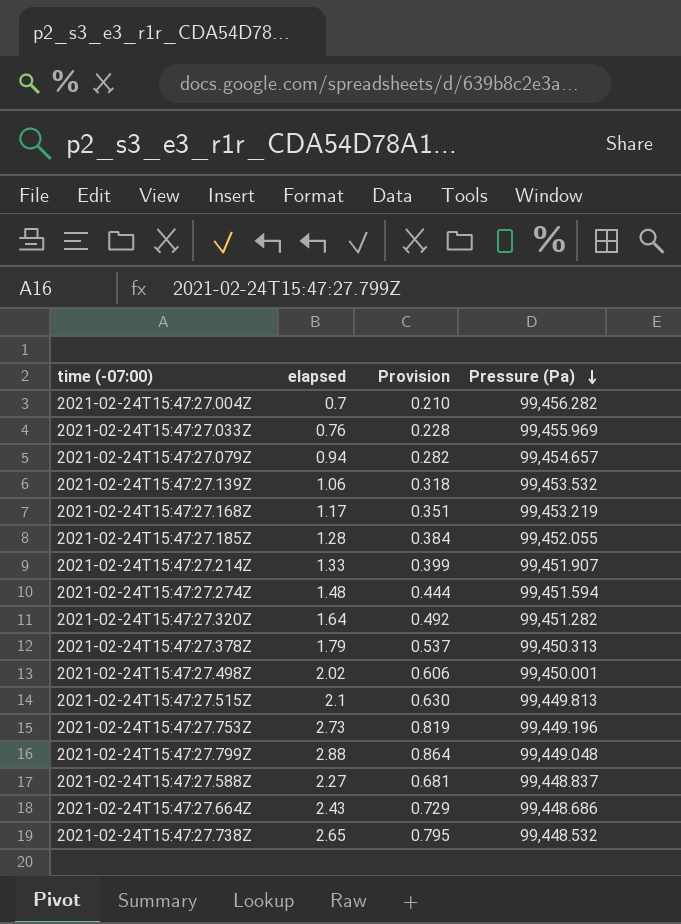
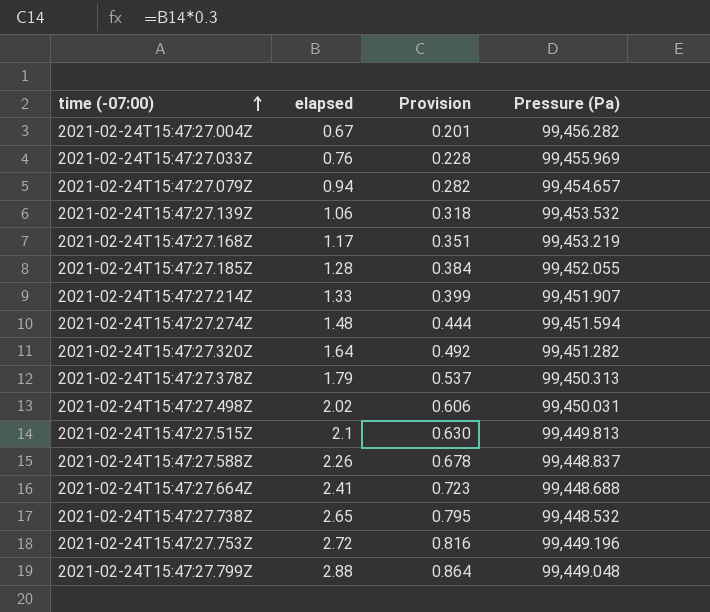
row order: Pressure (Pa) descending -> time (-07:00) ascending
2021-02-24T15:47:27.004Z | elapsed: 0.7 -> 0.67
2021-02-24T15:47:27.004Z | Provision: 0.210 -> 0.201
2021-02-24T15:47:27.498Z | Pressure (Pa): 99,450.001 -> 99,450.031
2021-02-24T15:47:27.588Z | elapsed: 2.27 -> 2.26
2021-02-24T15:47:27.588Z | Provision: 0.681 -> 0.678
2021-02-24T15:47:27.664Z | elapsed: 2.43 -> 2.41
2021-02-24T15:47:27.664Z | Provision: 0.729 -> 0.723
2021-02-24T15:47:27.664Z | Pressure (Pa): 99,448.686 -> 99,448.688
2021-02-24T15:47:27.753Z | elapsed: 2.73 -> 2.72
2021-02-24T15:47:27.753Z | Provision: 0.819 -> 0.816

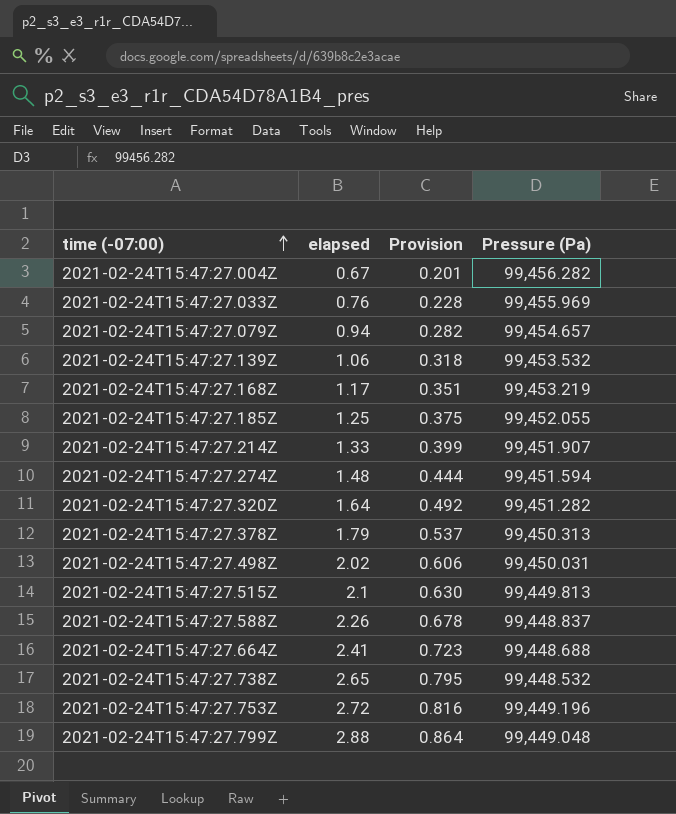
2021-02-24T15:47:27.185Z | elapsed: 1.28 -> 1.25
2021-02-24T15:47:27.185Z | Provision: 0.384 -> 0.375

